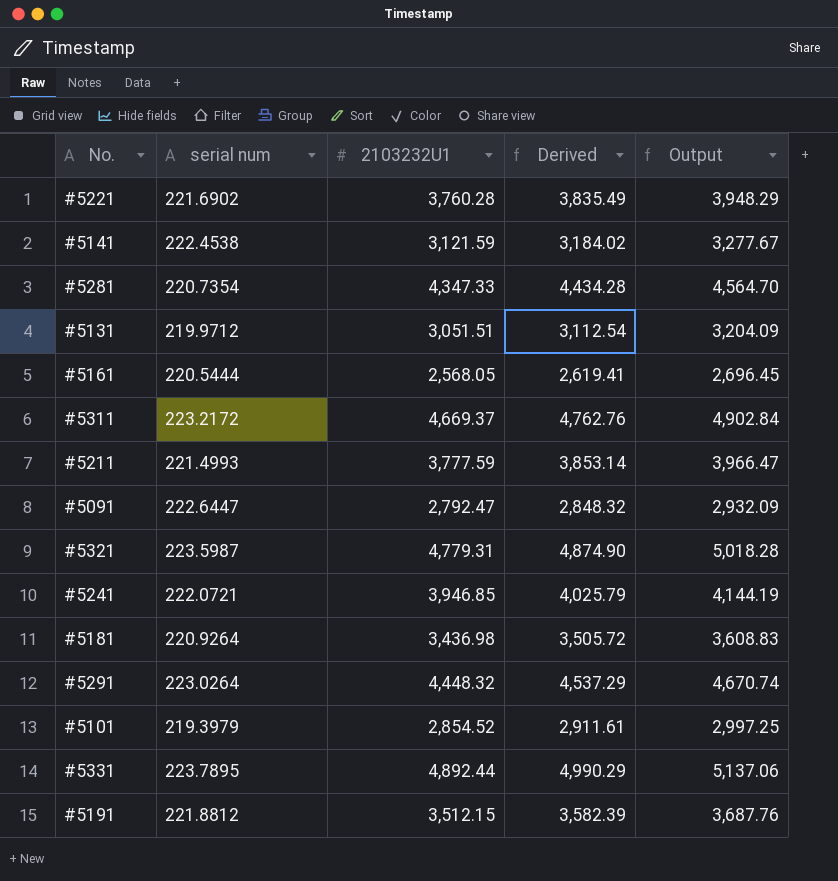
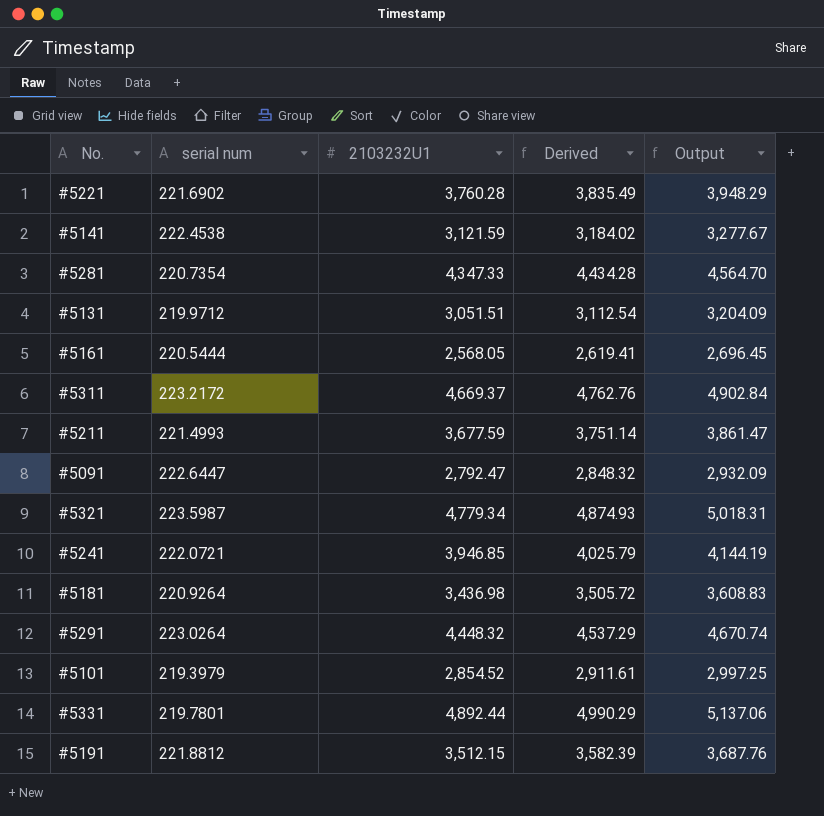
#5211 | 2103232U1: 3,777.59 -> 3,677.59
#5211 | Derived: 3,853.14 -> 3,751.14
#5211 | Output: 3,966.47 -> 3,861.47
#5321 | 2103232U1: 4,779.31 -> 4,779.34
#5321 | Derived: 4,874.90 -> 4,874.93
#5321 | Output: 5,018.28 -> 5,018.31
#5331 | serial num: 223.7895 -> 219.7801

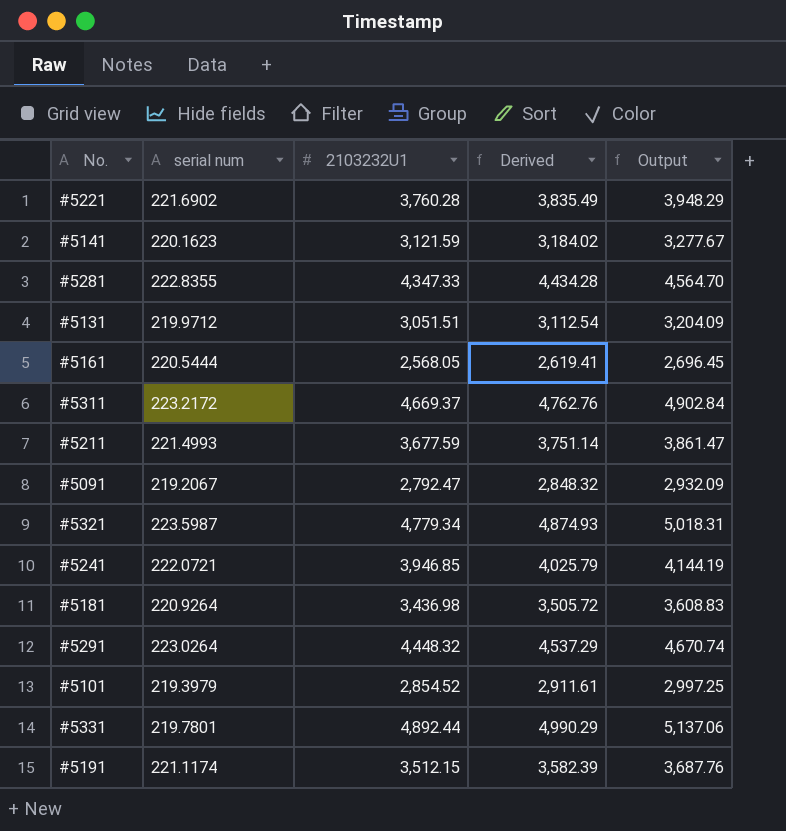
#5141 | serial num: 222.4538 -> 220.1623
#5281 | serial num: 220.7354 -> 222.8355
#5091 | serial num: 222.6447 -> 219.2067
#5191 | serial num: 221.8812 -> 221.1174

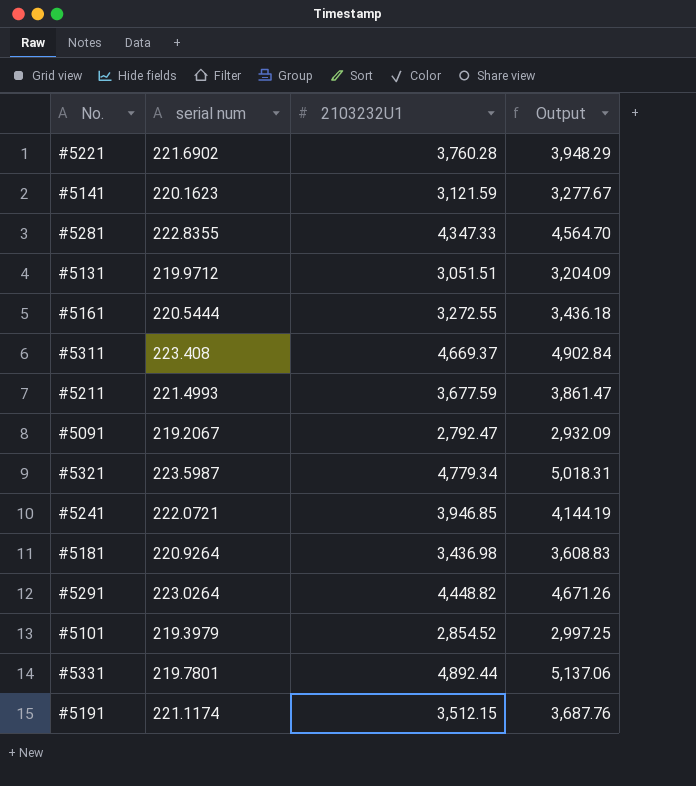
column Derived | formula: [2103232U1] * 1.02 -> none
#5161 | 2103232U1: 2,568.05 -> 3,272.55
#5161 | Output: 2,696.45 -> 3,436.18
#5311 | serial num: 223.2172 -> 223.408
#5291 | 2103232U1: 4,448.32 -> 4,448.82
#5291 | Output: 4,670.74 -> 4,671.26

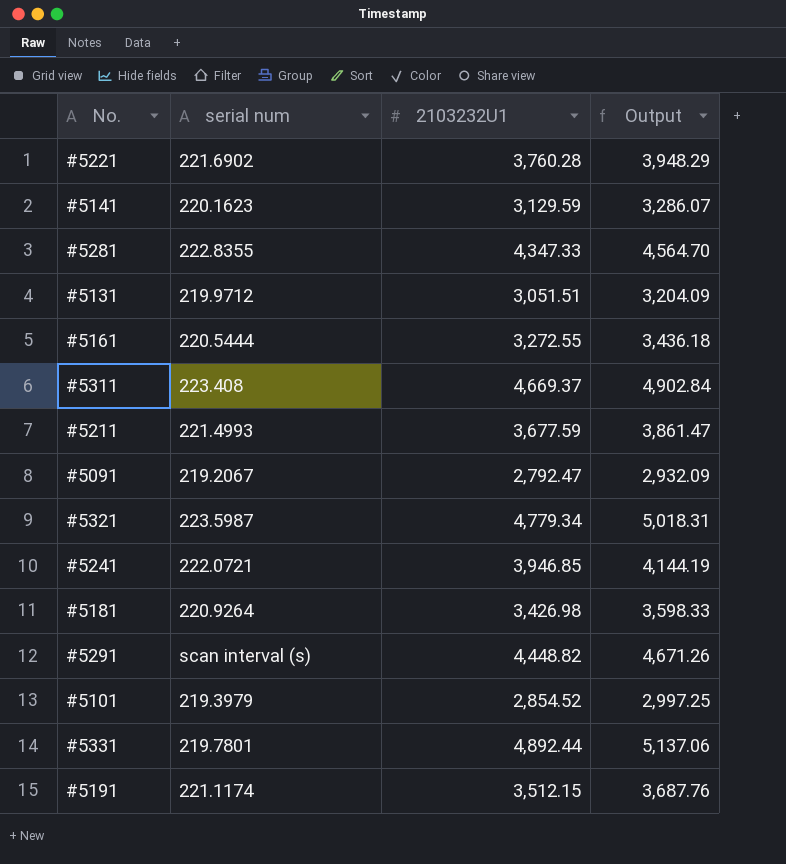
#5141 | 2103232U1: 3,121.59 -> 3,129.59
#5141 | Output: 3,277.67 -> 3,286.07
#5181 | 2103232U1: 3,436.98 -> 3,426.98
#5181 | Output: 3,608.83 -> 3,598.33
#5291 | serial num: 223.0264 -> scan interval (s)

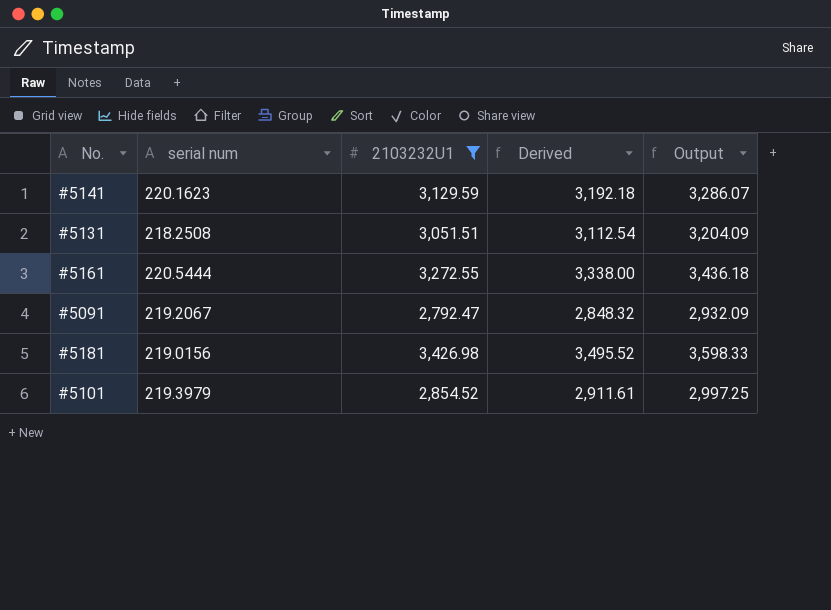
filter: none -> 2103232U1 <= 3,426.98
column Derived | formula: none -> [2103232U1] * 1.02
#5131 | serial num: 219.9712 -> 218.2508
#5181 | serial num: 220.9264 -> 219.0156

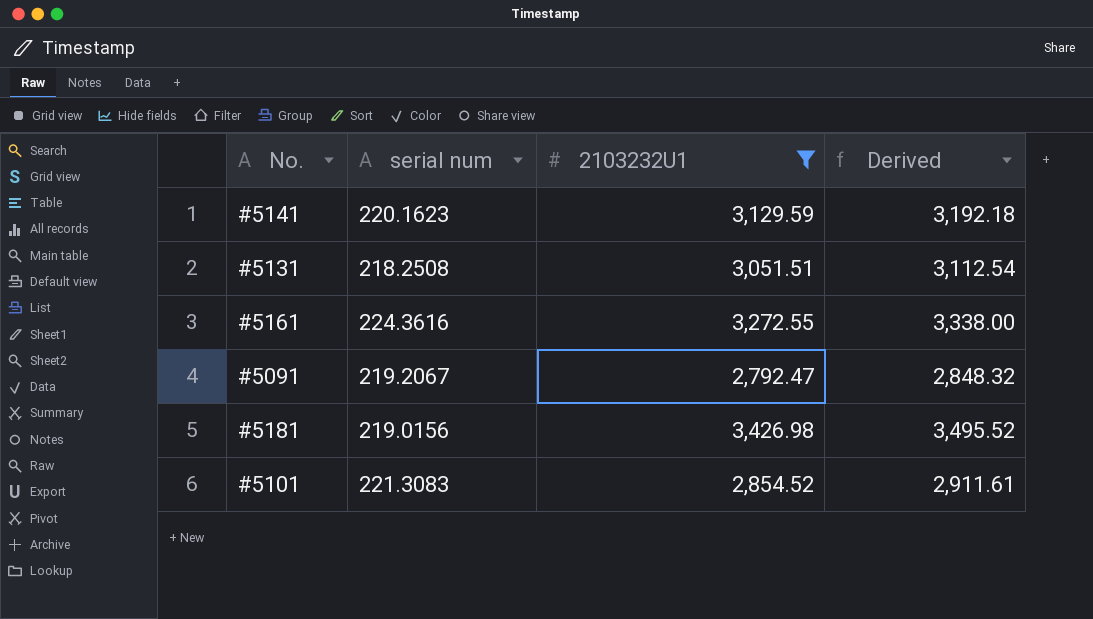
column Output | formula: [2103232U1] * 1.05 -> none
#5161 | serial num: 220.5444 -> 224.3616
#5101 | serial num: 219.3979 -> 221.3083

